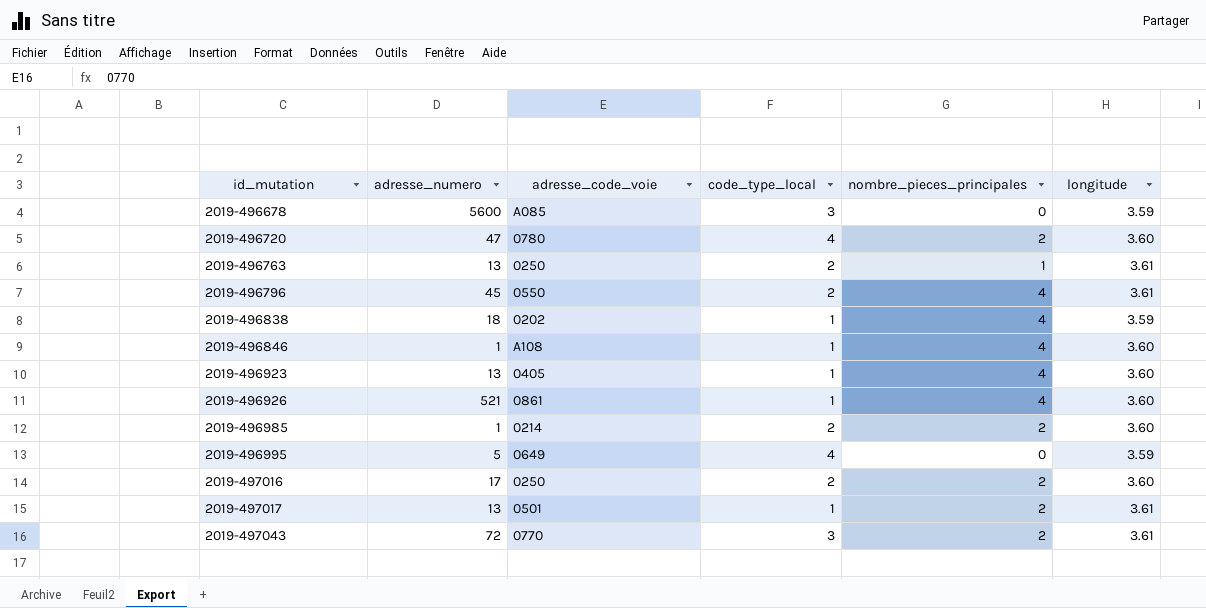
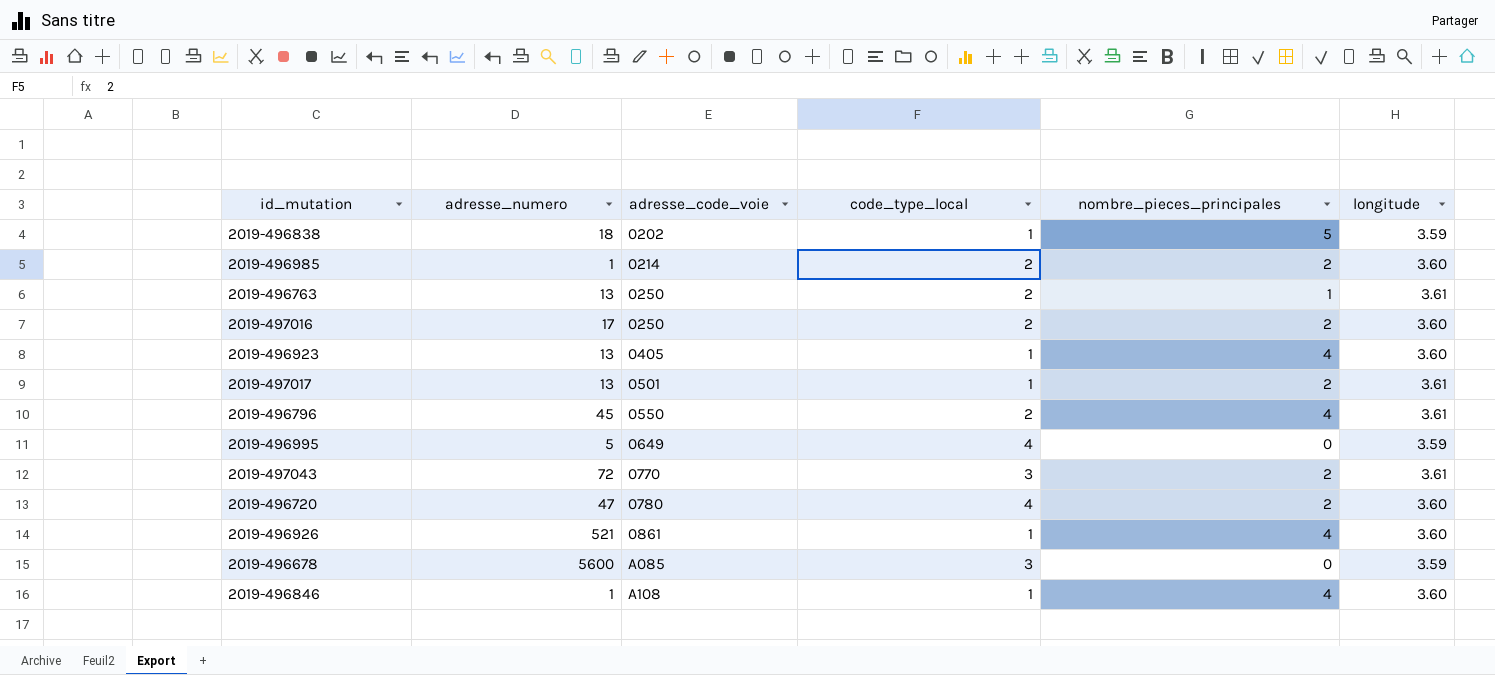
row order: id_mutation ascending -> adresse_code_voie ascending
2019-496838 | nombre_pieces_principales: 4 -> 5

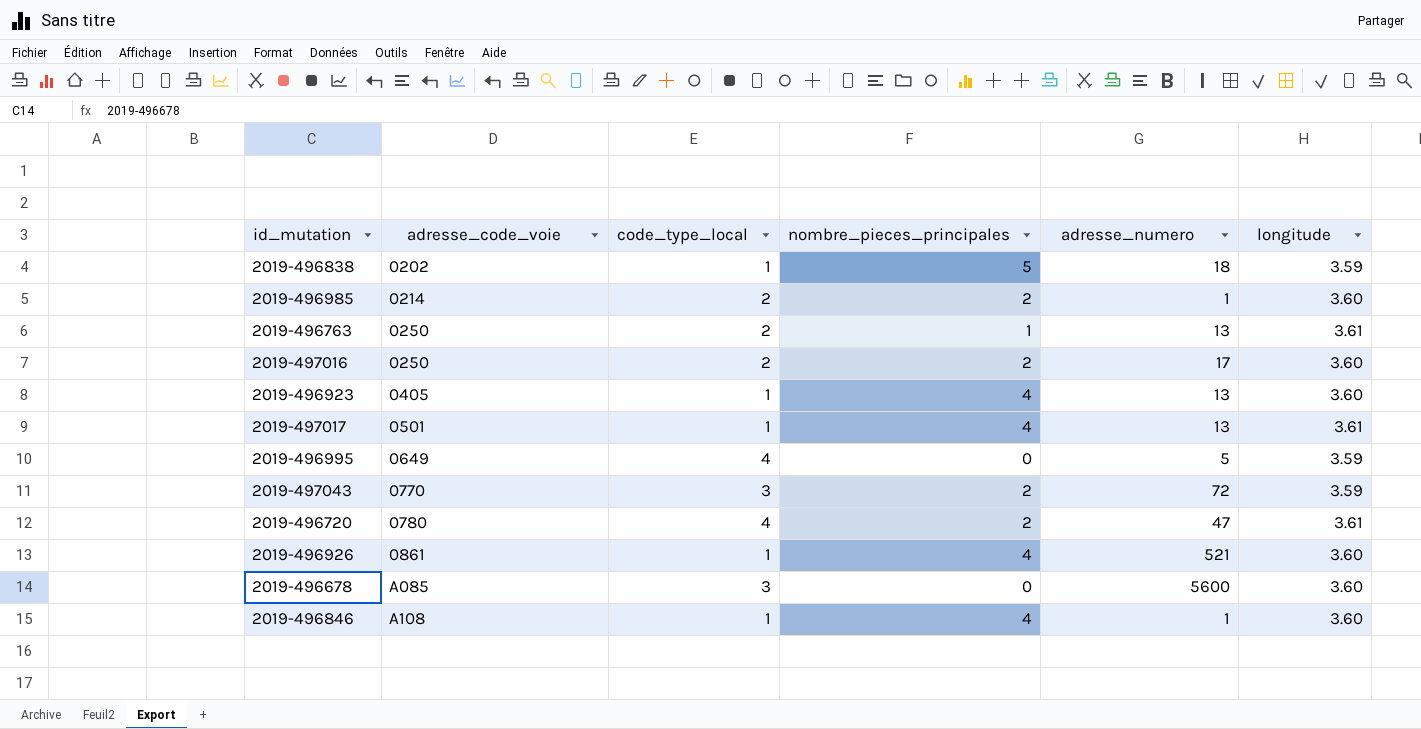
column adresse_numero | position: 2 -> 5
row 2019-496796: 45 | 0550 | 2 | 4 | 3.61 -> none
2019-497017 | nombre_pieces_principales: 2 -> 4
2019-497043 | longitude: 3.61 -> 3.59
2019-496720 | longitude: 3.60 -> 3.61
2019-496678 | longitude: 3.59 -> 3.60

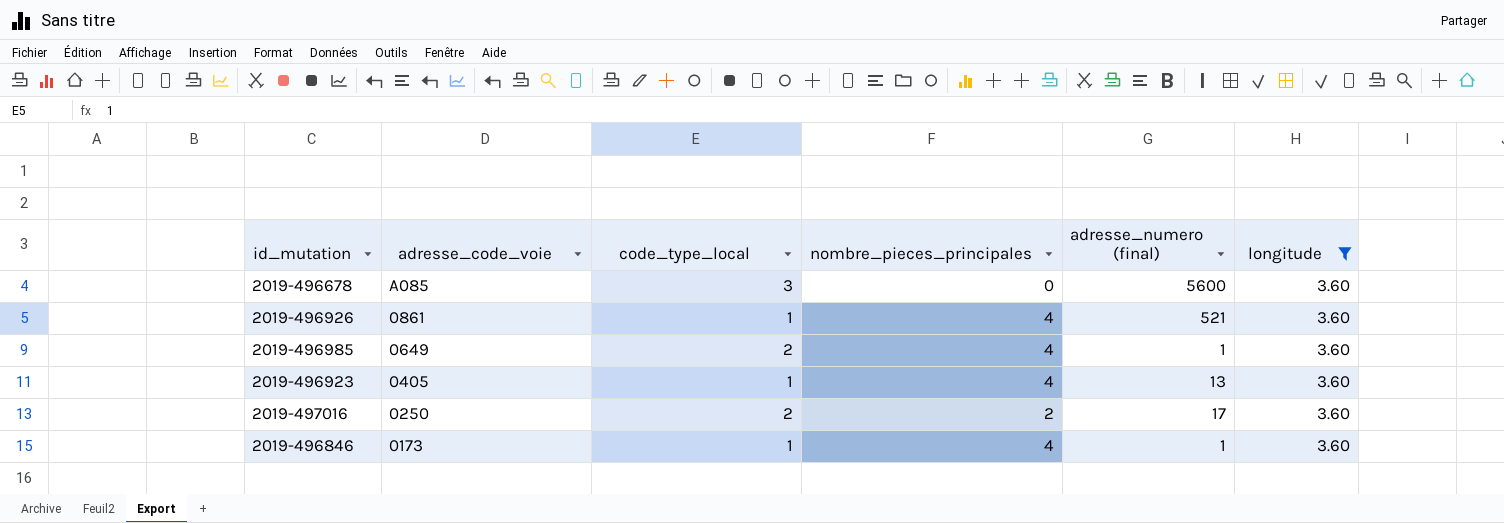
filter: none -> longitude = 3.60
row order: adresse_code_voie ascending -> adresse_code_voie descending
column name: adresse_numero -> adresse_numero (final)
2019-496985 | adresse_code_voie: 0214 -> 0649
2019-496985 | nombre_pieces_principales: 2 -> 4
2019-496846 | adresse_code_voie: A108 -> 0173

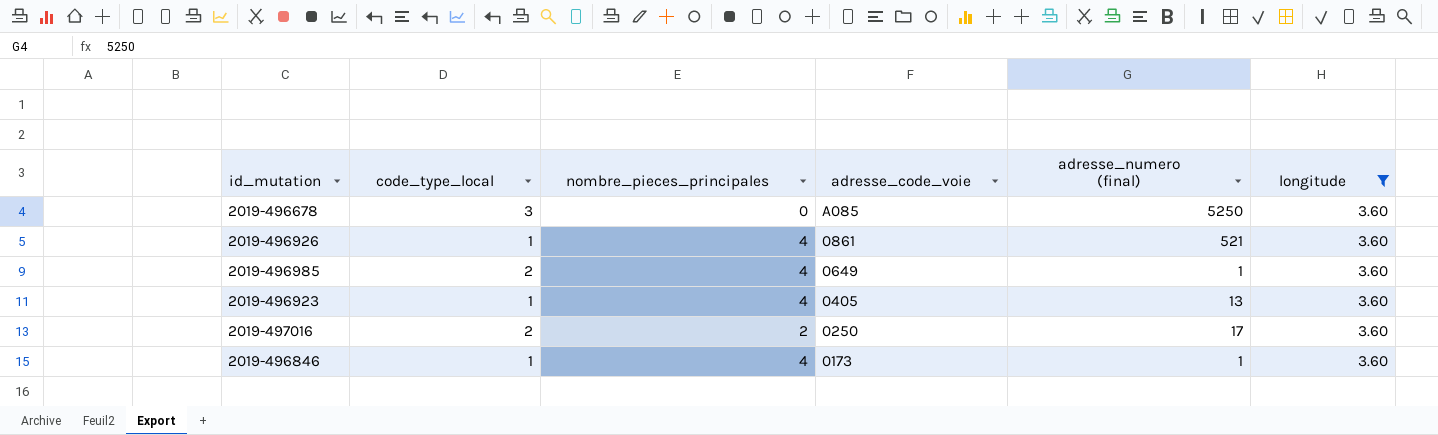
column adresse_code_voie | position: 2 -> 4
2019-496678 | adresse_numero (final): 5600 -> 5250

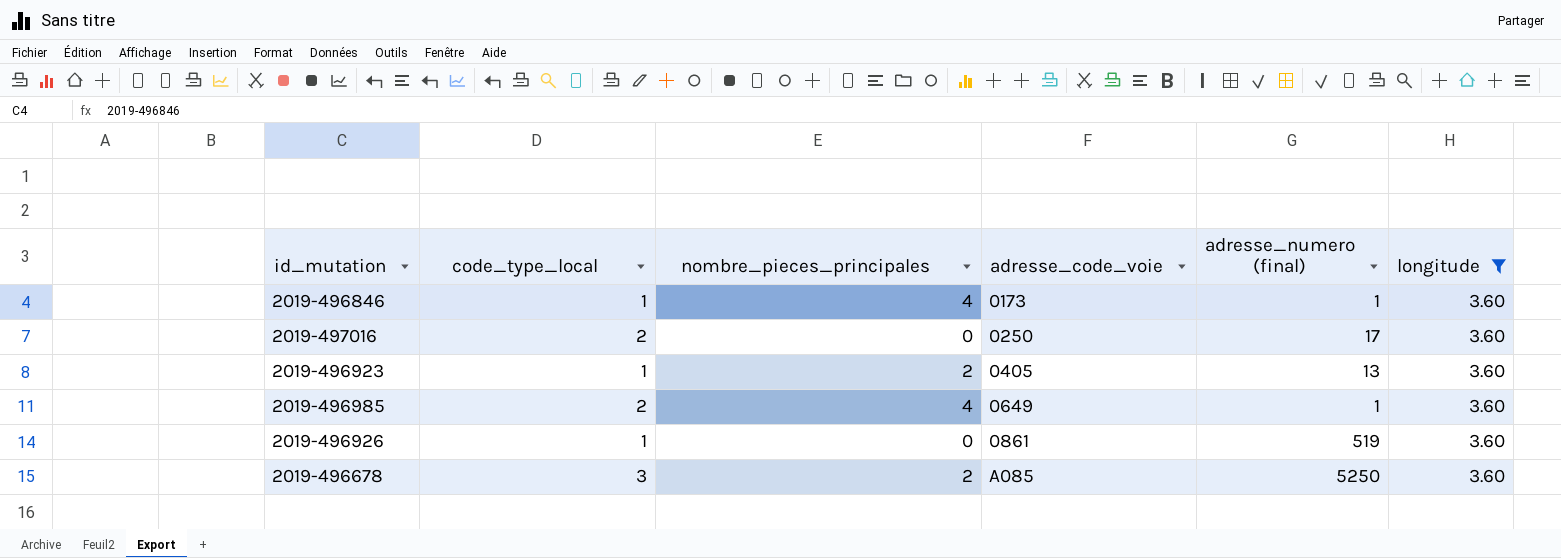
row order: adresse_code_voie descending -> adresse_code_voie ascending
2019-497016 | nombre_pieces_principales: 2 -> 0
2019-496923 | nombre_pieces_principales: 4 -> 2
2019-496926 | nombre_pieces_principales: 4 -> 0
2019-496926 | adresse_numero (final): 521 -> 519
2019-496678 | nombre_pieces_principales: 0 -> 2

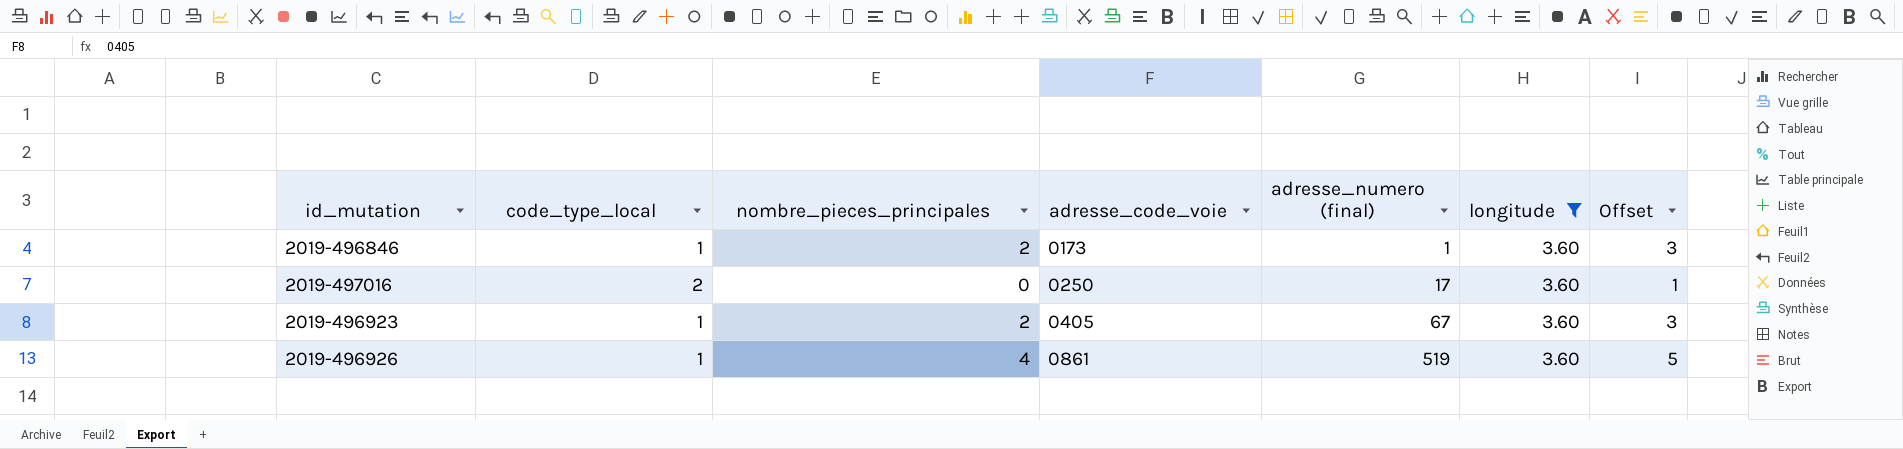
column Offset | formula: none -> [nombre_pieces_principales] + 1
row 2019-496985: 2 | 4 | 0649 | 1 | 3.60 -> none
row 2019-496678: 3 | 2 | A085 | 5250 | 3.60 -> none
2019-496846 | nombre_pieces_principales: 4 -> 2
2019-496923 | adresse_numero (final): 13 -> 67
2019-496926 | nombre_pieces_principales: 0 -> 4

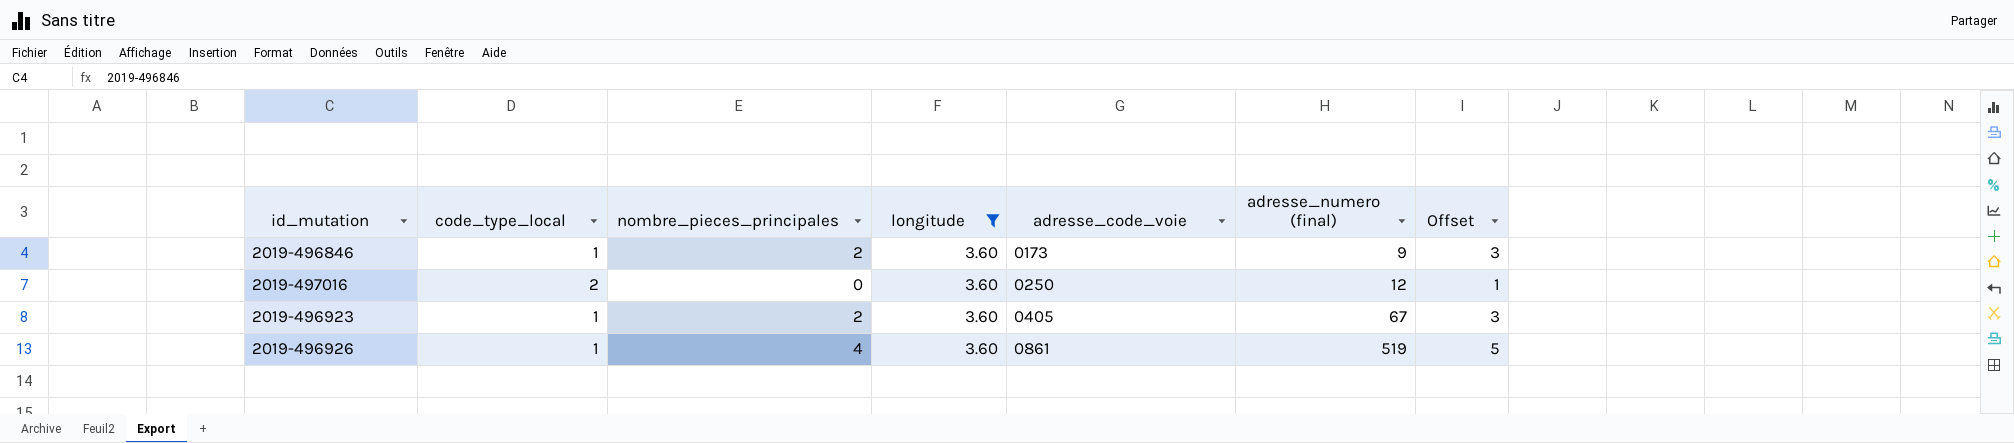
column longitude | position: 6 -> 4
2019-496846 | adresse_numero (final): 1 -> 9
2019-497016 | adresse_numero (final): 17 -> 12

